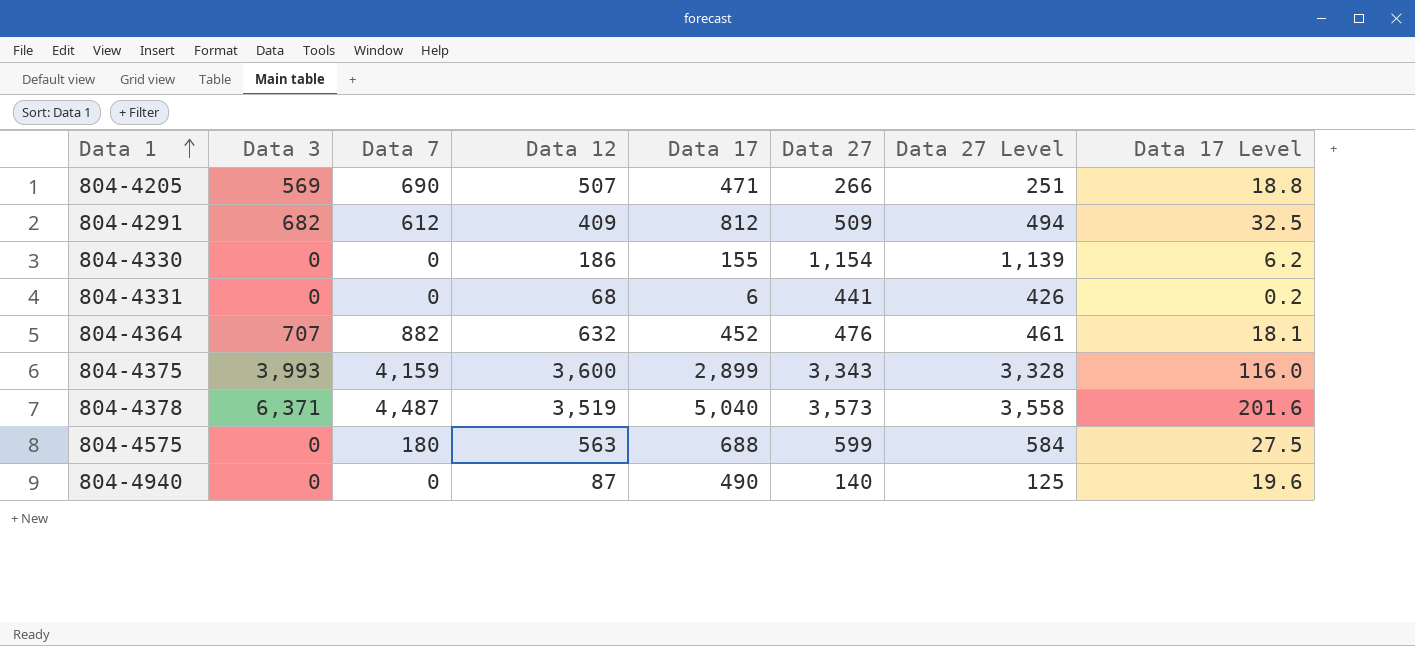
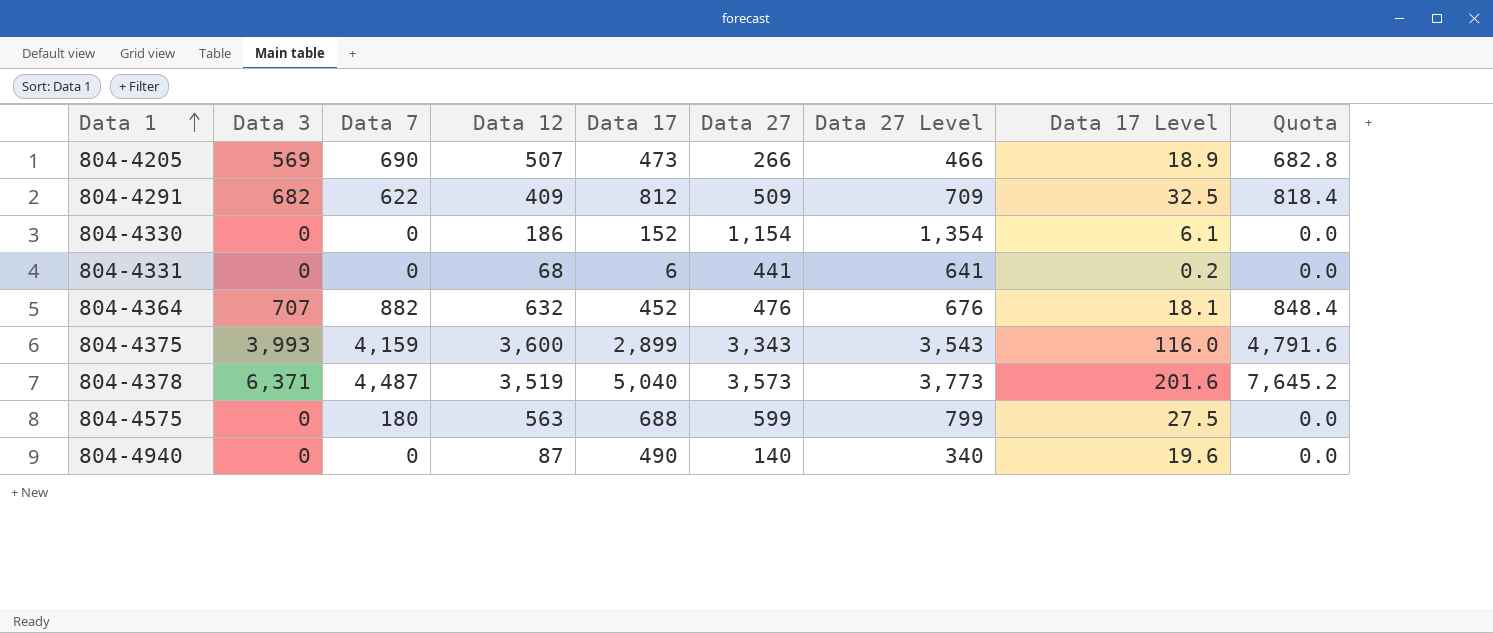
column Data 27 Level | formula: [Data 27] - 15 -> [Data 27] + 200
column Quota | formula: none -> [Data 3] * 1.2
804-4205 | Data 17: 471 -> 473
804-4205 | Data 17 Level: 18.8 -> 18.9
804-4291 | Data 7: 612 -> 622
804-4330 | Data 17: 155 -> 152
804-4330 | Data 17 Level: 6.2 -> 6.1

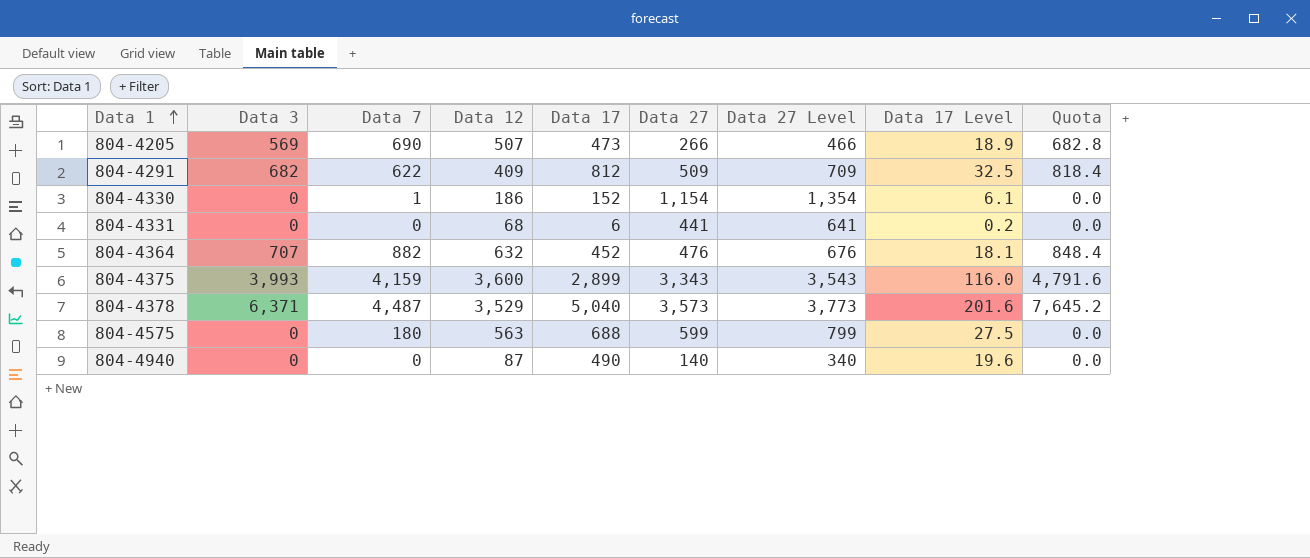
804-4330 | Data 7: 0 -> 1
804-4378 | Data 12: 3,519 -> 3,529

